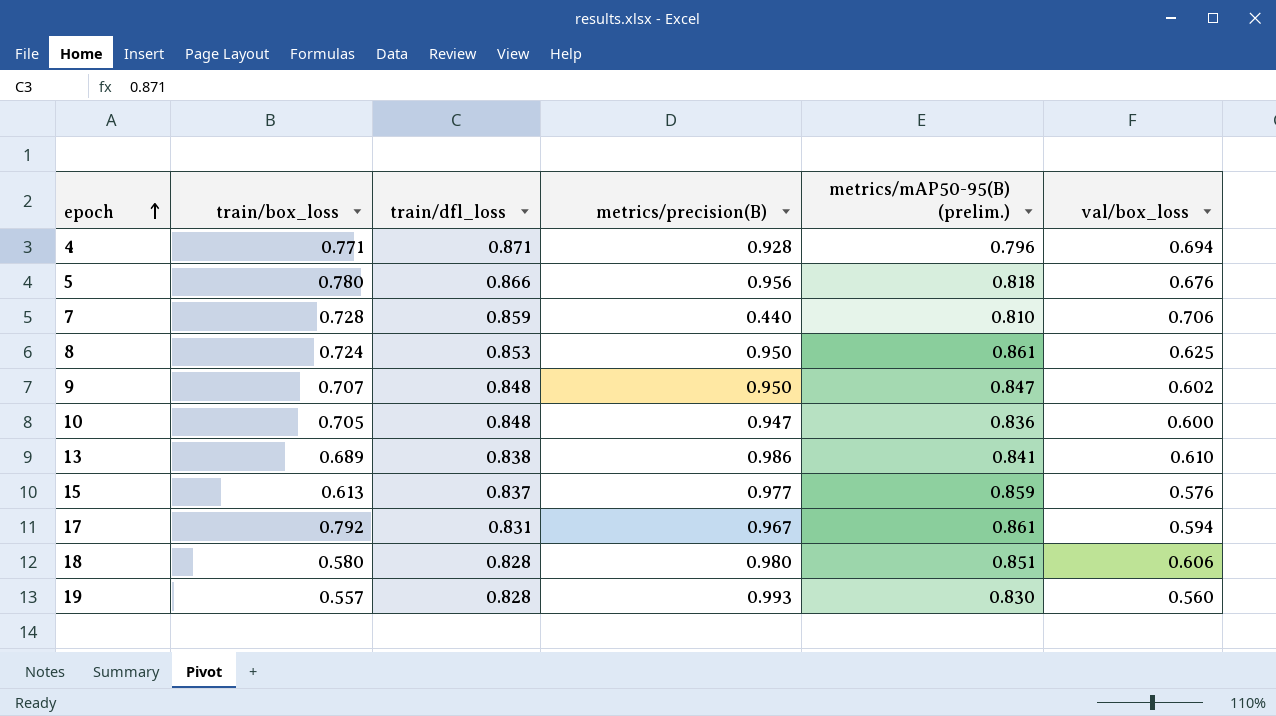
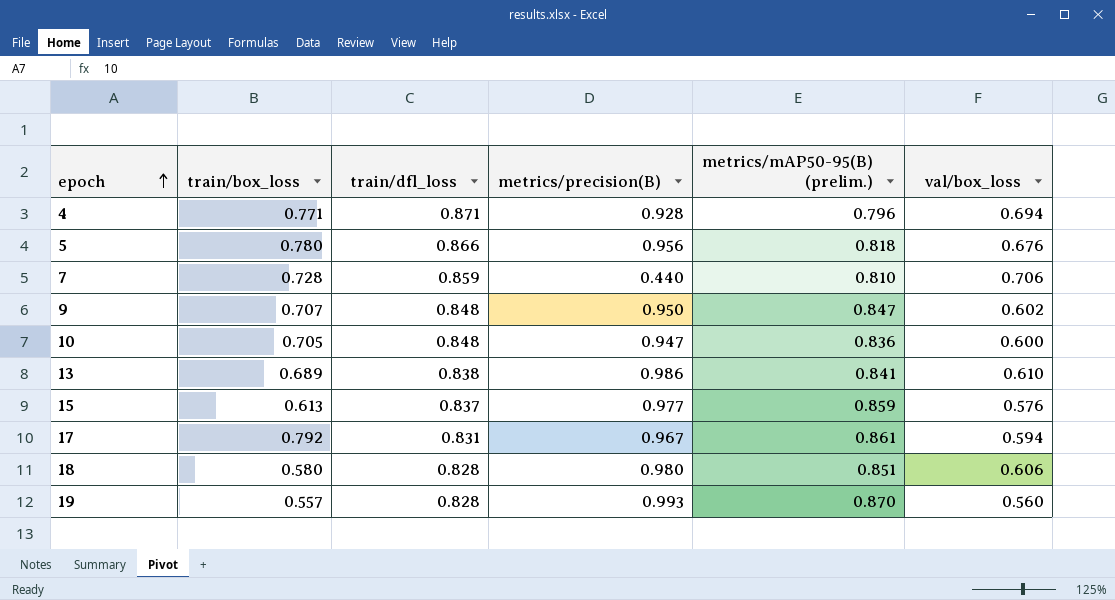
row 8: 0.724 | 0.853 | 0.950 | 0.861 | 0.625 -> none
19 | metrics/mAP50-95(B) (prelim.): 0.830 -> 0.870

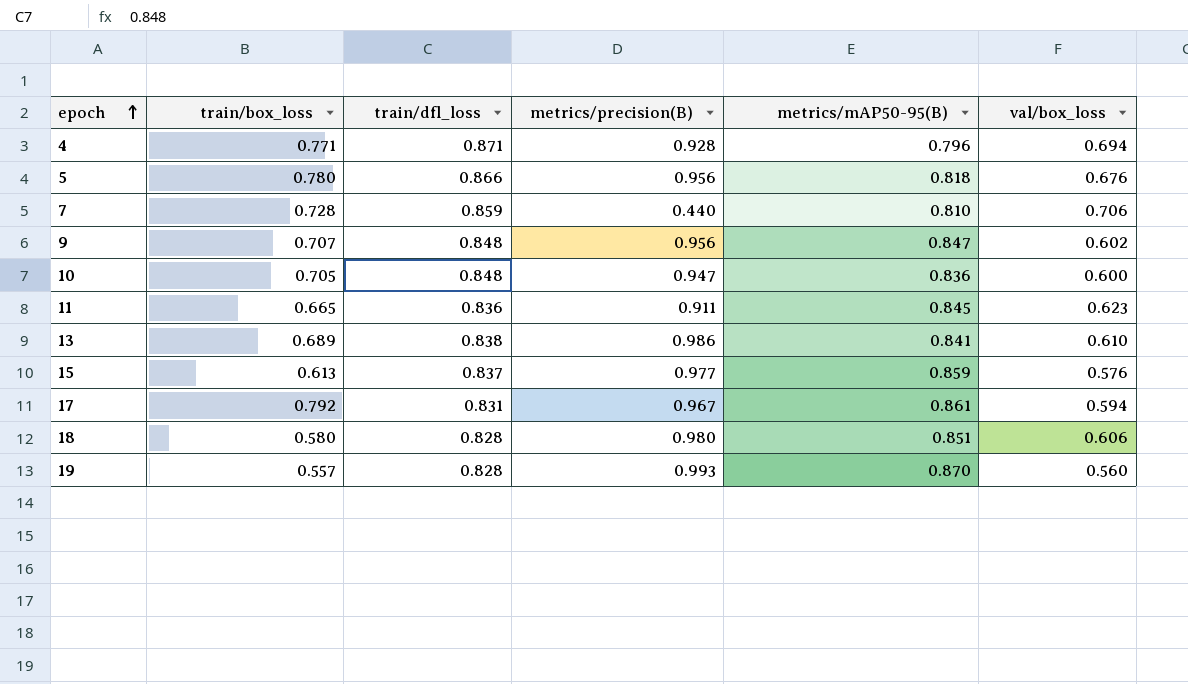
column name: metrics/mAP50-95(B) (prelim.) -> metrics/mAP50-95(B)
9 | metrics/precision(B): 0.950 -> 0.956
row 11: none -> 0.665 | 0.836 | 0.911 | 0.845 | 0.623

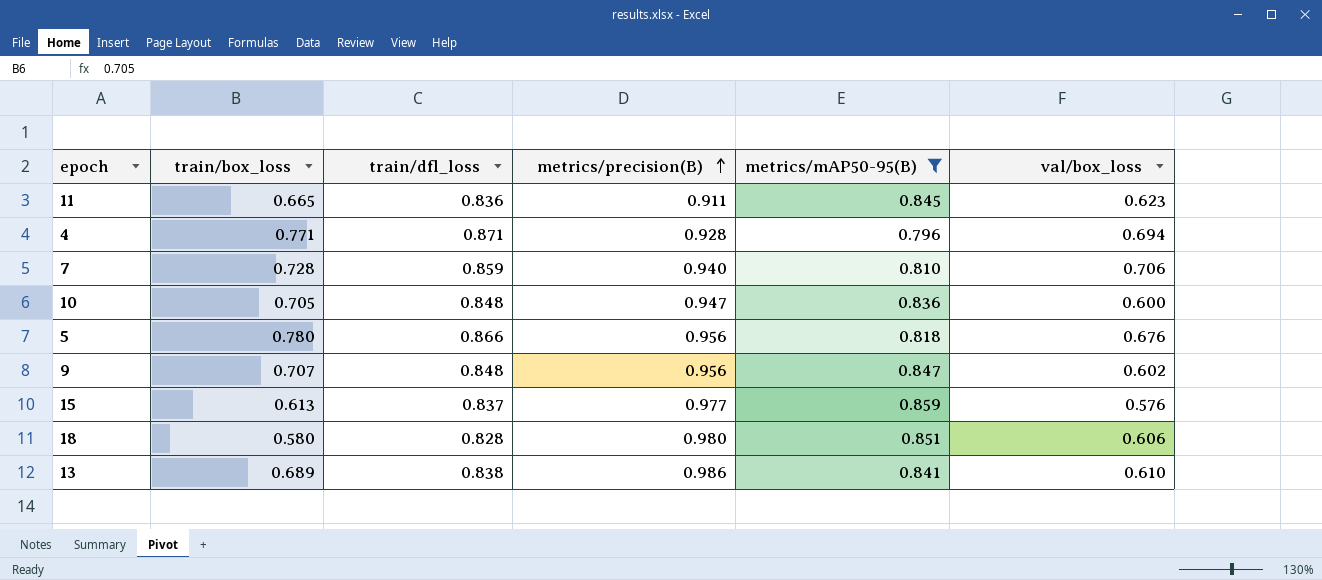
filter: none -> metrics/mAP50-95(B) <= 0.859
row order: epoch ascending -> metrics/precision(B) ascending
7 | metrics/precision(B): 0.440 -> 0.940

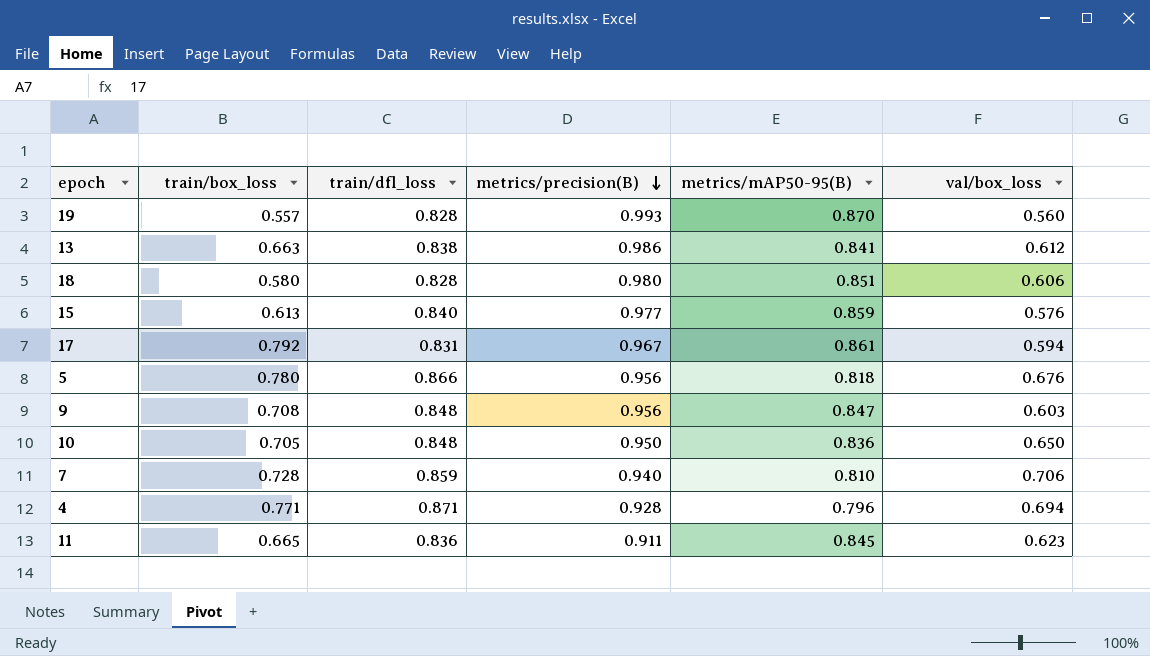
filter: metrics/mAP50-95(B) <= 0.859 -> none
row order: metrics/precision(B) ascending -> metrics/precision(B) descending
13 | train/box_loss: 0.689 -> 0.663
13 | val/box_loss: 0.610 -> 0.612
15 | train/dfl_loss: 0.837 -> 0.840
9 | train/box_loss: 0.707 -> 0.708
9 | val/box_loss: 0.602 -> 0.603
10 | metrics/precision(B): 0.947 -> 0.950
10 | val/box_loss: 0.600 -> 0.650

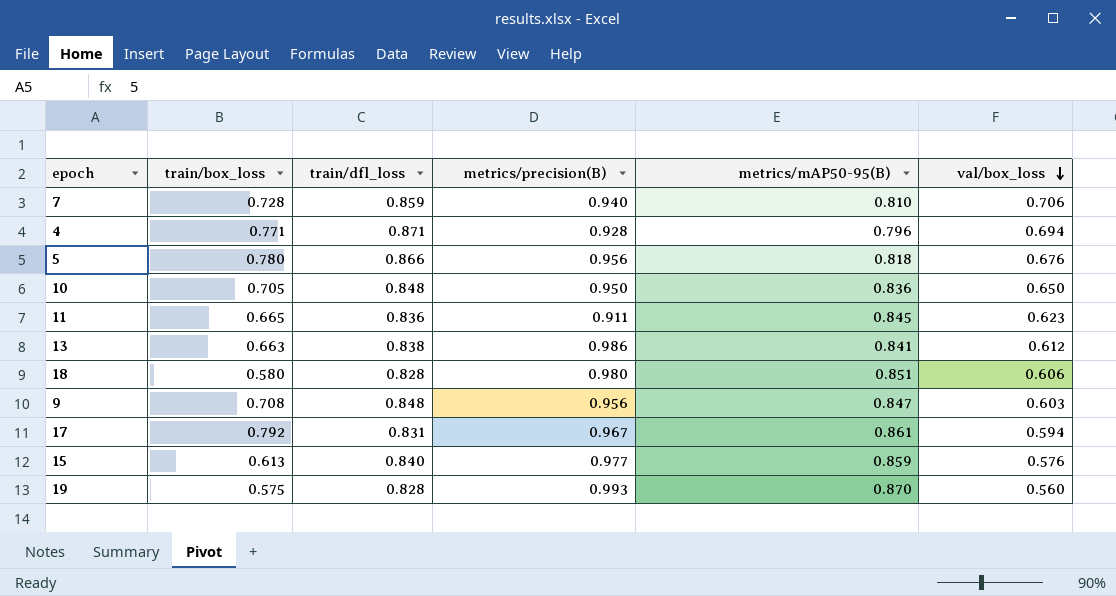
row order: metrics/precision(B) descending -> val/box_loss descending
19 | train/box_loss: 0.557 -> 0.575

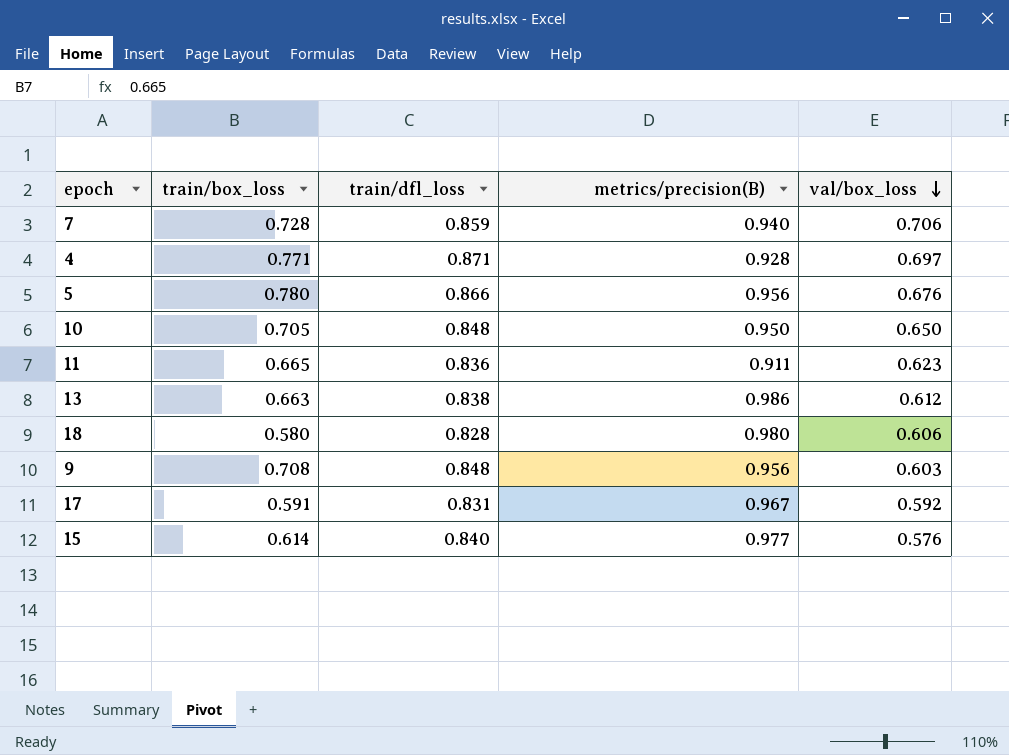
column metrics/mAP50-95(B) | position: 5 -> none
row 19: 0.575 | 0.828 | 0.993 | 0.870 | 0.560 -> none
4 | val/box_loss: 0.694 -> 0.697
17 | train/box_loss: 0.792 -> 0.591
17 | val/box_loss: 0.594 -> 0.592
15 | train/box_loss: 0.613 -> 0.614

